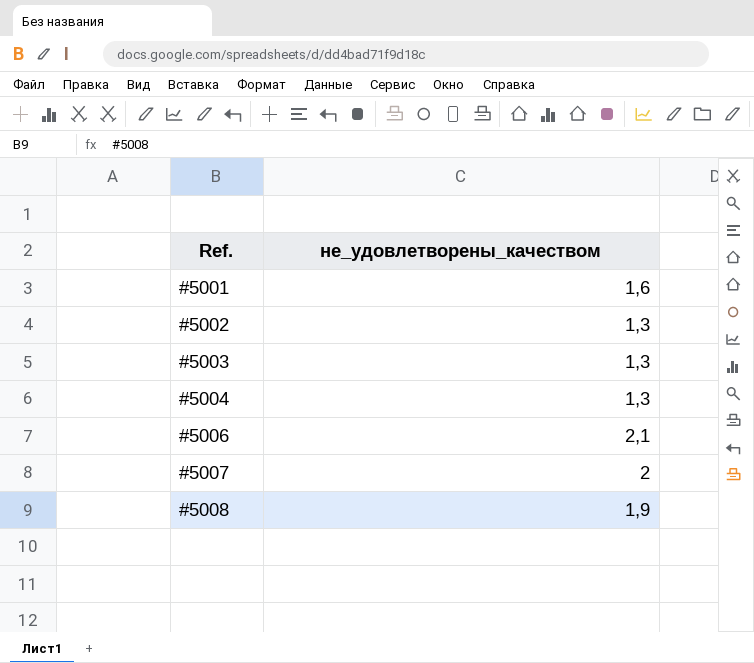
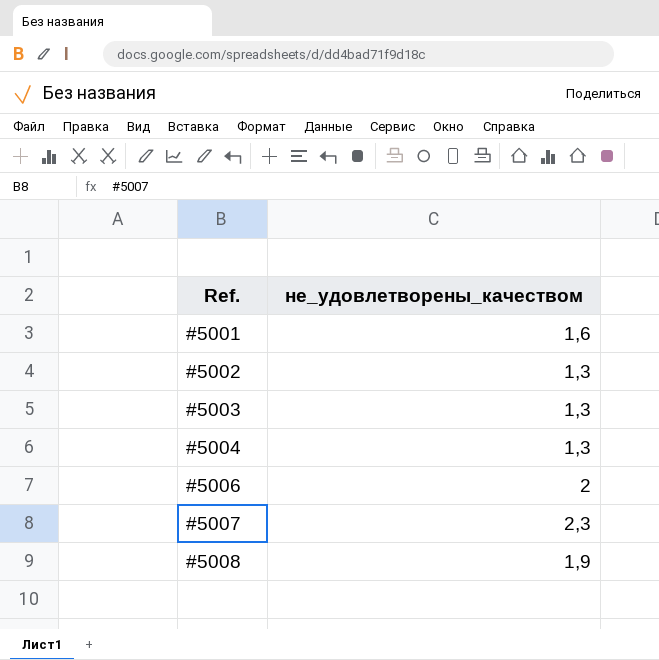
#5006 | не_удовлетворены_качеством: 2,1 -> 2
#5007 | не_удовлетворены_качеством: 2 -> 2,3

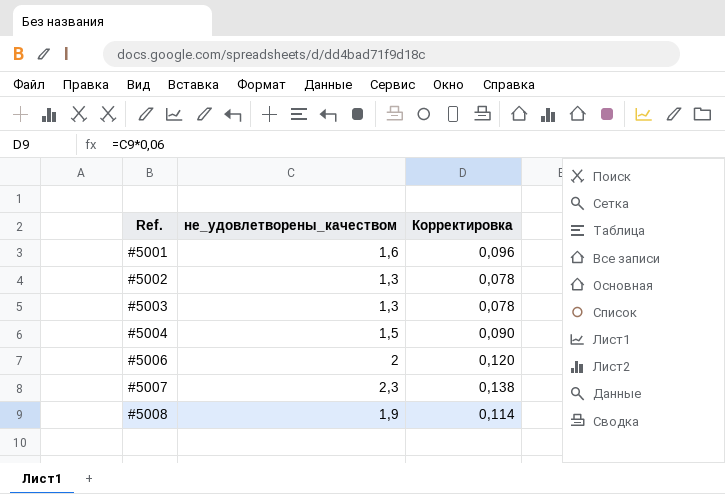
column Корректировка | formula: none -> [не_удовлетворены_качеством] * 0,06
#5004 | не_удовлетворены_качеством: 1,3 -> 1,5

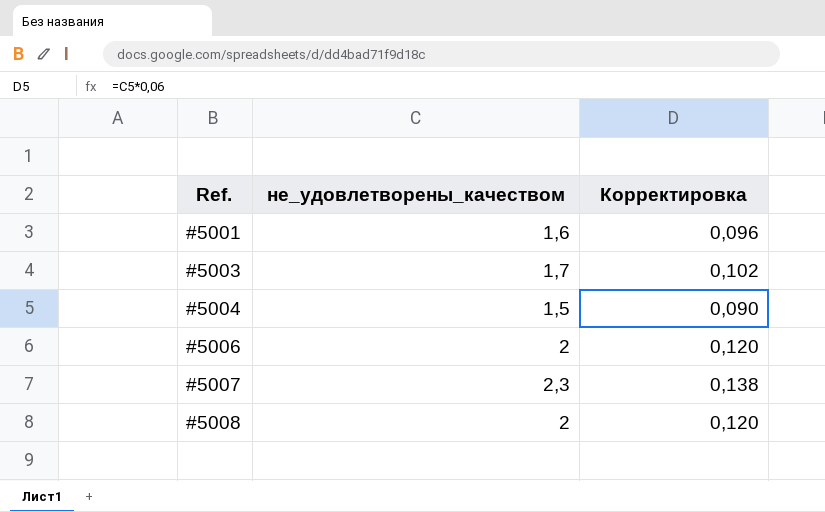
row #5002: 1,3 | 0,078 -> none
#5003 | не_удовлетворены_качеством: 1,3 -> 1,7
#5003 | Корректировка: 0,078 -> 0,102
#5008 | не_удовлетворены_качеством: 1,9 -> 2
#5008 | Корректировка: 0,114 -> 0,120

